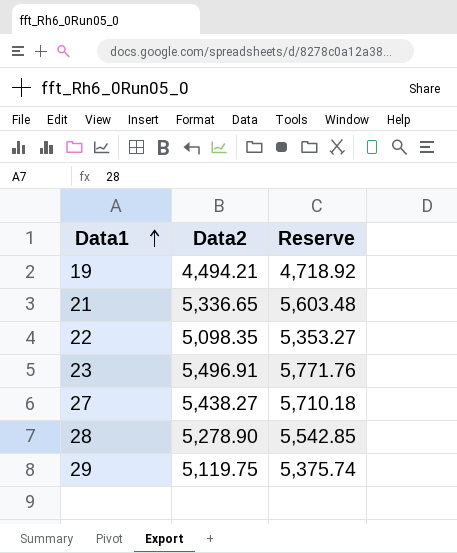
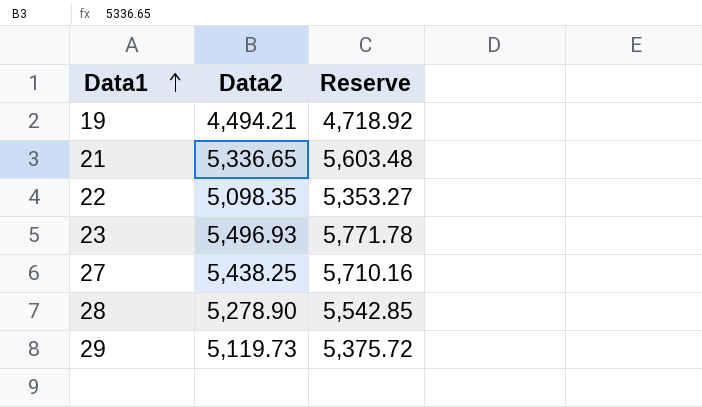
23 | Data2: 5,496.91 -> 5,496.93
23 | Reserve: 5,771.76 -> 5,771.78
27 | Data2: 5,438.27 -> 5,438.25
27 | Reserve: 5,710.18 -> 5,710.16
29 | Data2: 5,119.75 -> 5,119.73
29 | Reserve: 5,375.74 -> 5,375.72

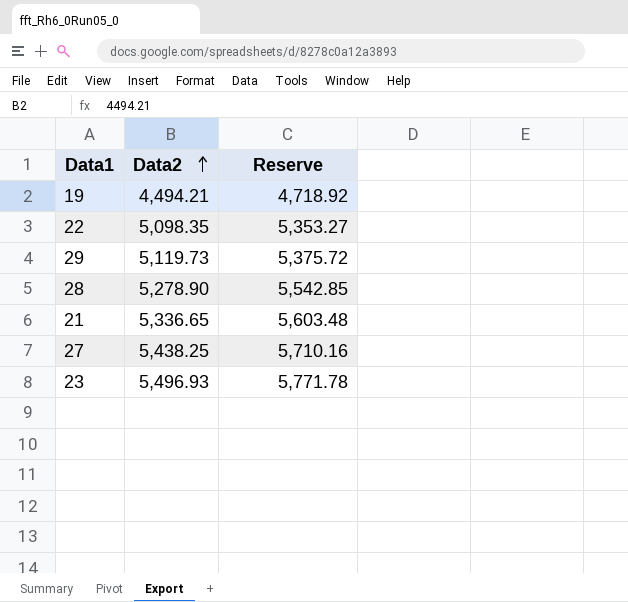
row order: Data1 ascending -> Data2 ascending

